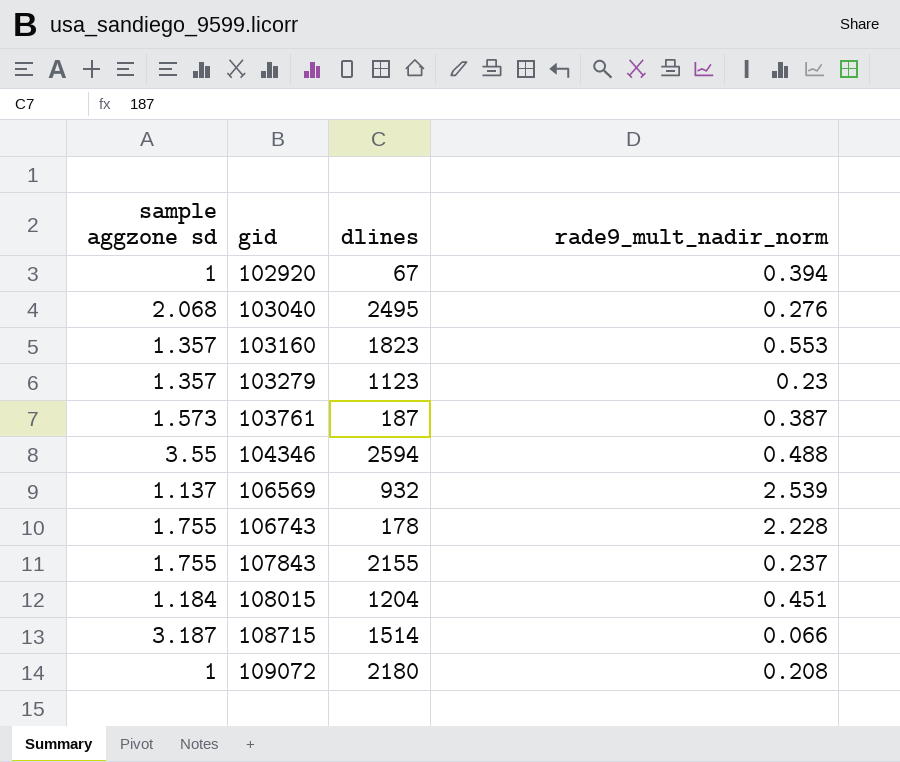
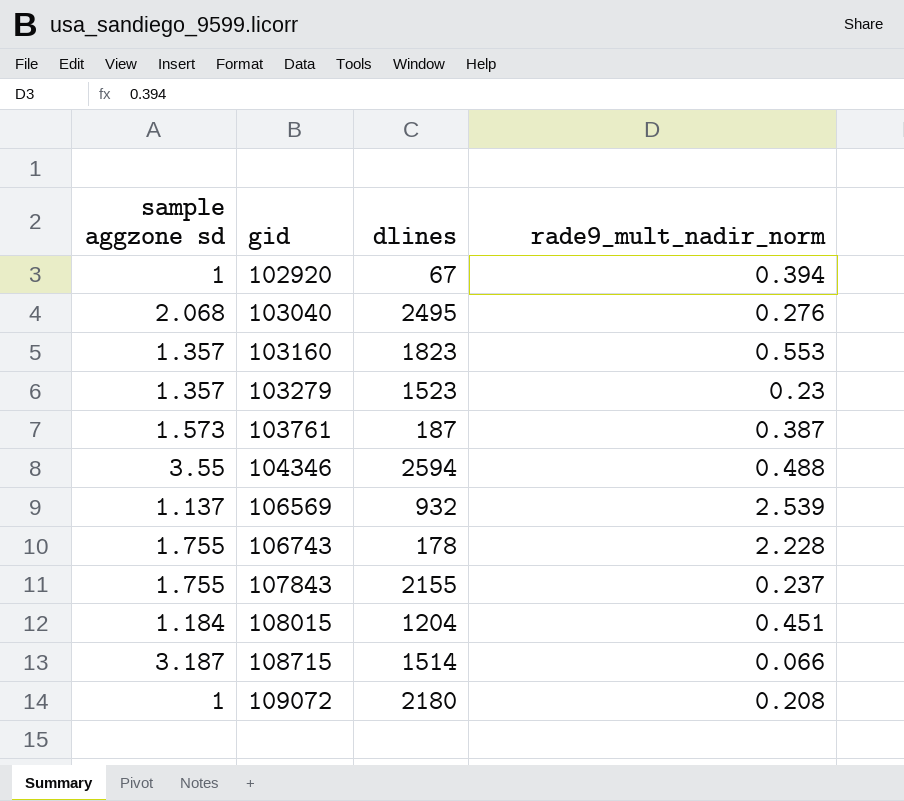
103279 | dlines: 1123 -> 1523

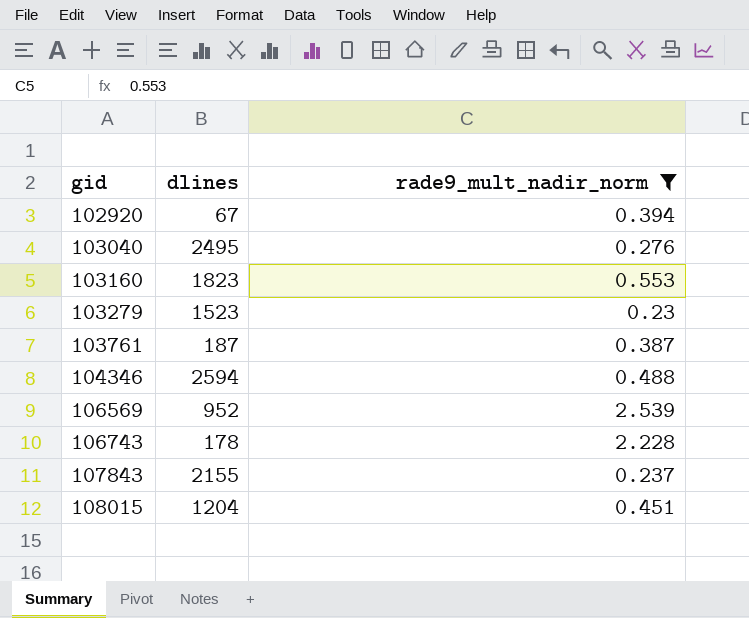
filter: none -> rade9_mult_nadir_norm >= 0.23
column sample aggzone sd | position: 1 -> none
106569 | dlines: 932 -> 952

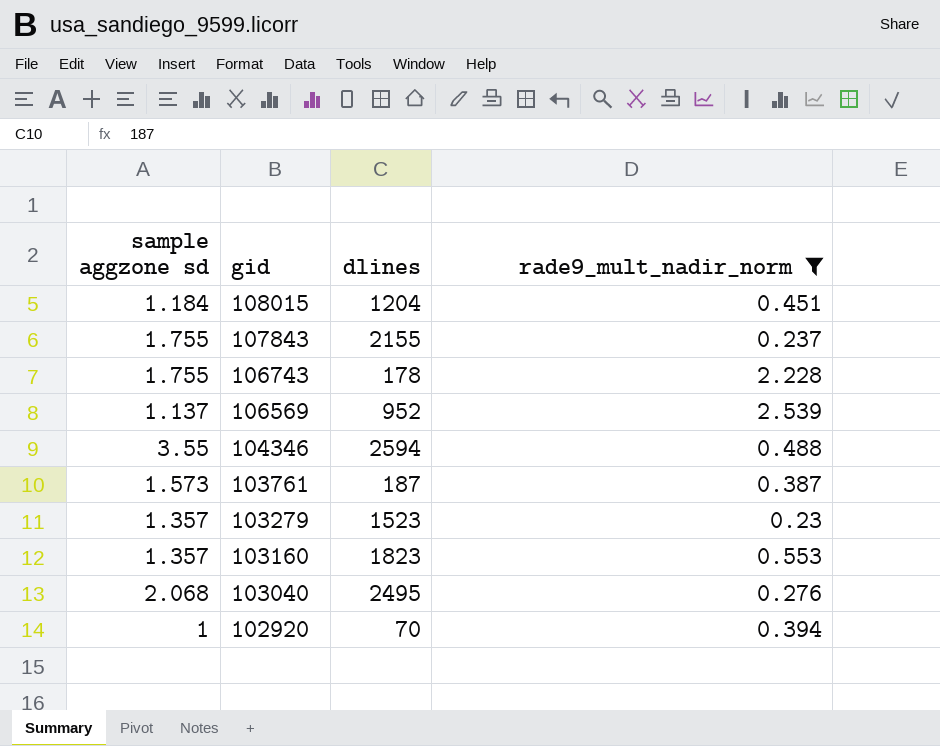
row order: gid ascending -> gid descending
column sample aggzone sd | position: none -> 1
102920 | dlines: 67 -> 70

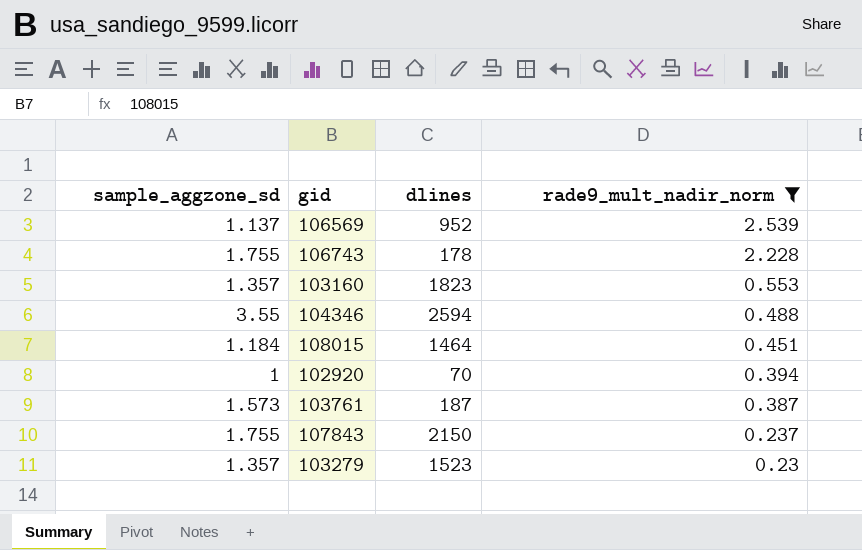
row order: gid descending -> rade9_mult_nadir_norm descending
column name: sample aggzone sd -> sample_aggzone_sd
row 103040: 2.068 | 2495 | 0.276 -> none
108015 | dlines: 1204 -> 1464
107843 | dlines: 2155 -> 2150

